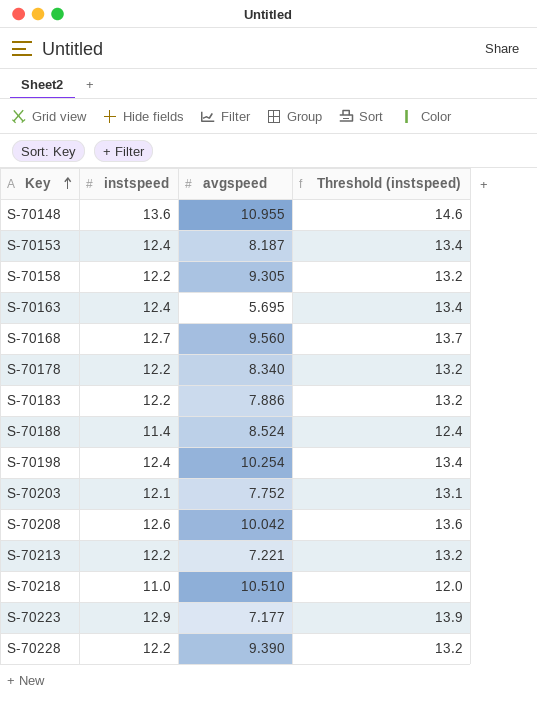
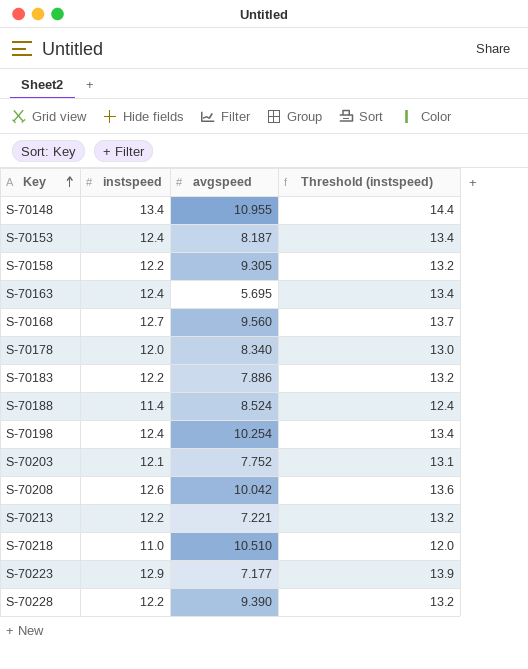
S-70148 | instspeed: 13.6 -> 13.4
S-70148 | Threshold (instspeed): 14.6 -> 14.4
S-70178 | instspeed: 12.2 -> 12.0
S-70178 | Threshold (instspeed): 13.2 -> 13.0

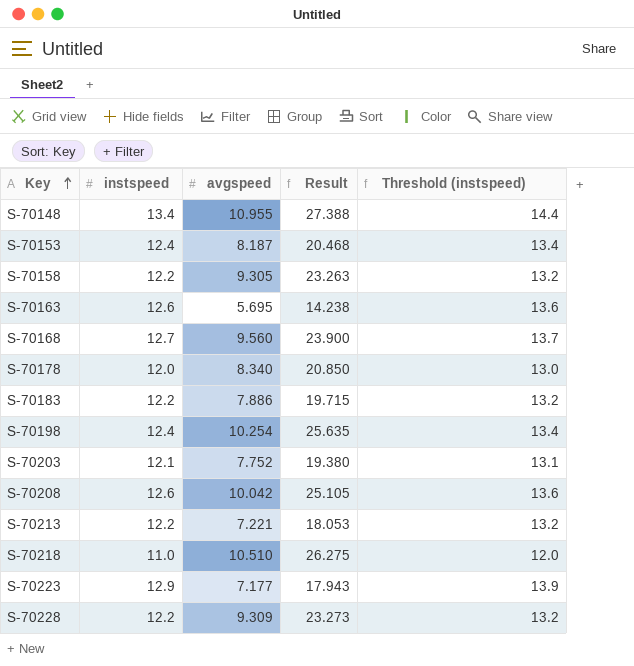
column Result | formula: none -> [avgspeed] * 2.5
row S-70188: 11.4 | 8.524 | 12.4 -> none
S-70163 | instspeed: 12.4 -> 12.6
S-70163 | Threshold (instspeed): 13.4 -> 13.6
S-70228 | avgspeed: 9.390 -> 9.309

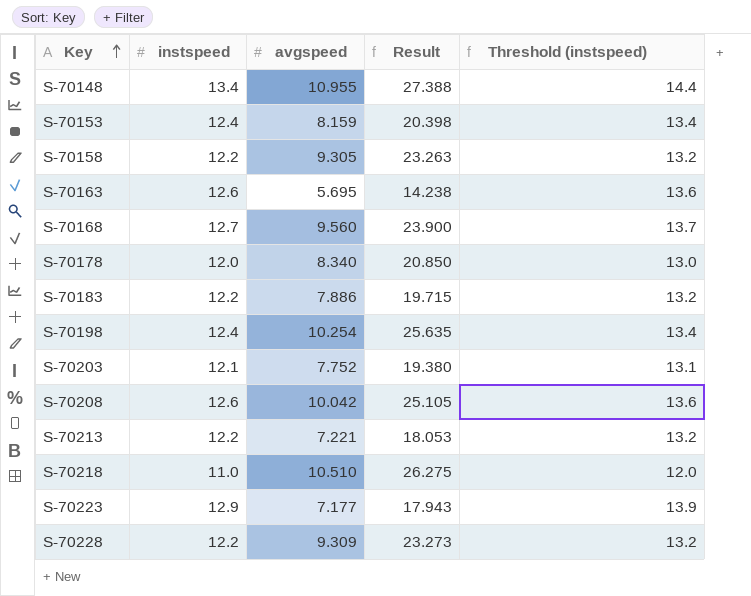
S-70153 | avgspeed: 8.187 -> 8.159
S-70153 | Result: 20.468 -> 20.398

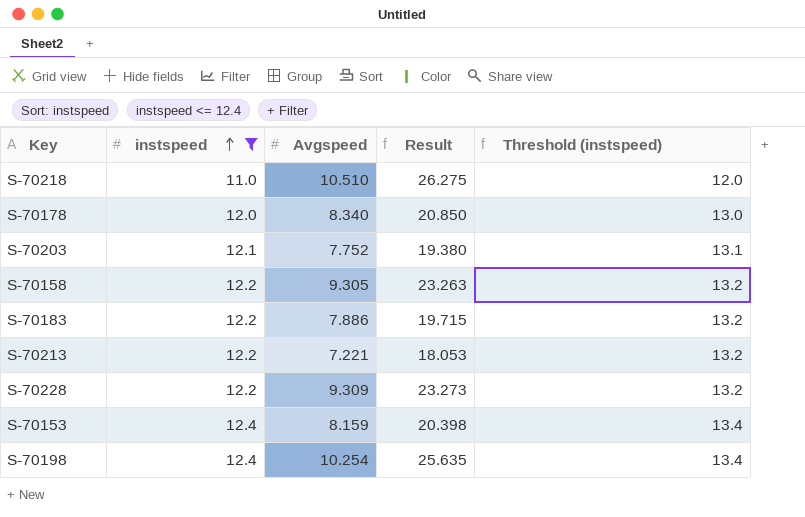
filter: none -> instspeed <= 12.4
row order: Key ascending -> instspeed ascending
column name: avgspeed -> Avgspeed

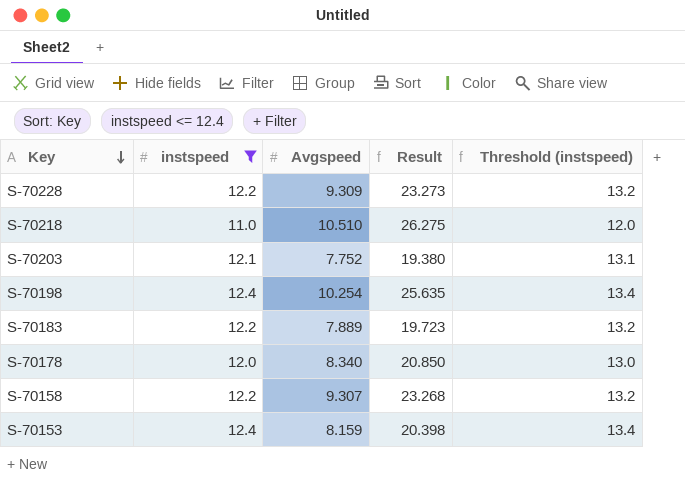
row order: instspeed ascending -> Key descending
row S-70213: 12.2 | 7.221 | 18.053 | 13.2 -> none
S-70183 | Avgspeed: 7.886 -> 7.889
S-70183 | Result: 19.715 -> 19.723
S-70158 | Avgspeed: 9.305 -> 9.307
S-70158 | Result: 23.263 -> 23.268

